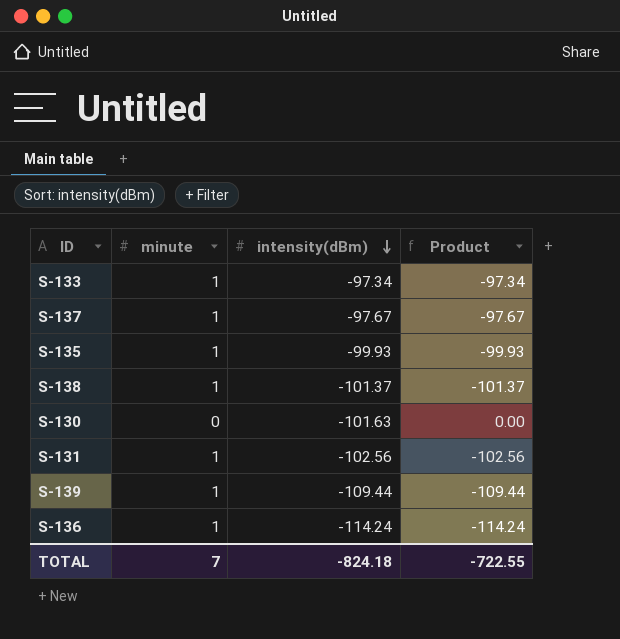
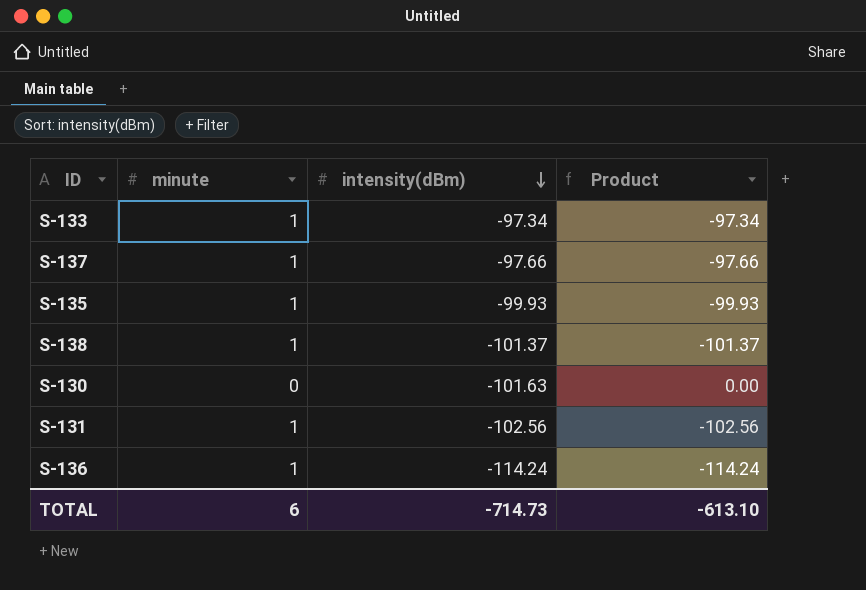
row S-139: 1 | -109.44 | -109.44 -> none
S-137 | intensity(dBm): -97.67 -> -97.66
S-137 | Product: -97.67 -> -97.66
TOTAL | minute: 7 -> 6
TOTAL | intensity(dBm): -824.18 -> -714.73
TOTAL | Product: -722.55 -> -613.10

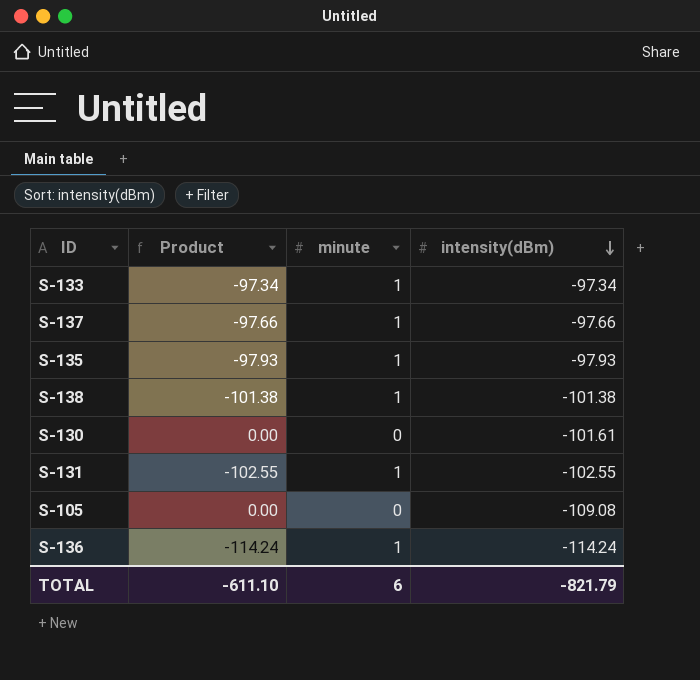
column Product | position: 4 -> 2
S-135 | Product: -99.93 -> -97.93
S-135 | intensity(dBm): -99.93 -> -97.93
S-138 | Product: -101.37 -> -101.38
S-138 | intensity(dBm): -101.37 -> -101.38
S-130 | intensity(dBm): -101.63 -> -101.61
S-131 | Product: -102.56 -> -102.55
S-131 | intensity(dBm): -102.56 -> -102.55
row S-105: none -> 0.00 | 0 | -109.08
TOTAL | Product: -613.10 -> -611.10
TOTAL | intensity(dBm): -714.73 -> -821.79

